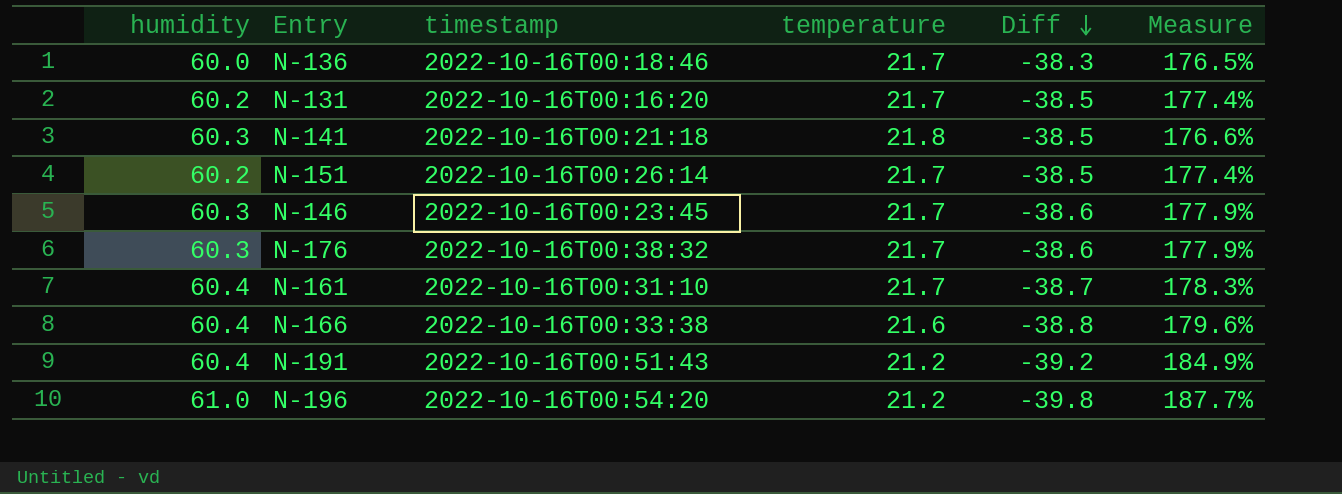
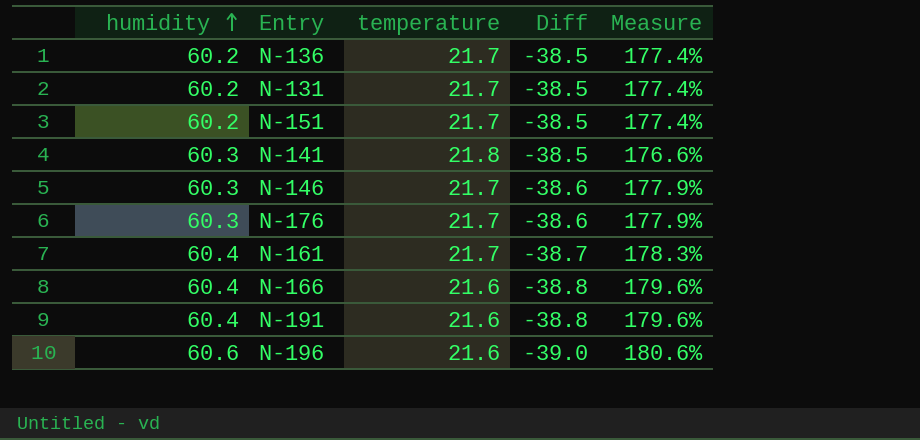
row order: Diff descending -> humidity ascending
column timestamp | position: 3 -> none
N-136 | humidity: 60.0 -> 60.2
N-136 | Diff: -38.3 -> -38.5
N-136 | Measure: 176.5% -> 177.4%
N-191 | temperature: 21.2 -> 21.6
N-191 | Diff: -39.2 -> -38.8
N-191 | Measure: 184.9% -> 179.6%
N-196 | humidity: 61.0 -> 60.6
N-196 | temperature: 21.2 -> 21.6
N-196 | Diff: -39.8 -> -39.0
N-196 | Measure: 187.7% -> 180.6%

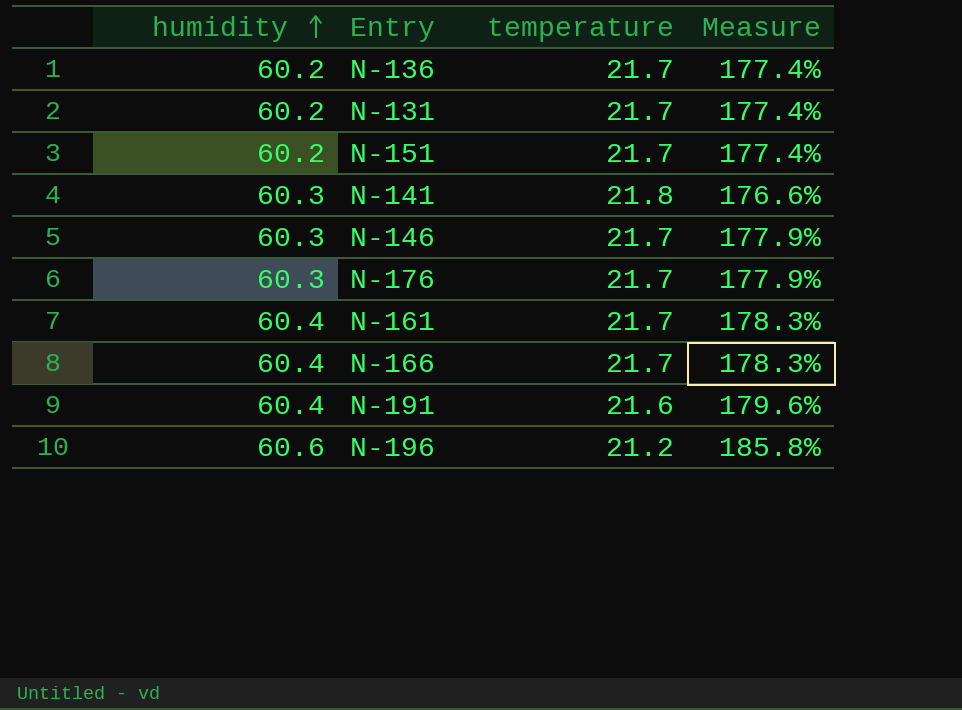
column Diff | formula: [temperature] - [humidity] -> none
N-166 | temperature: 21.6 -> 21.7
N-166 | Measure: 179.6% -> 178.3%
N-196 | temperature: 21.6 -> 21.2
N-196 | Measure: 180.6% -> 185.8%

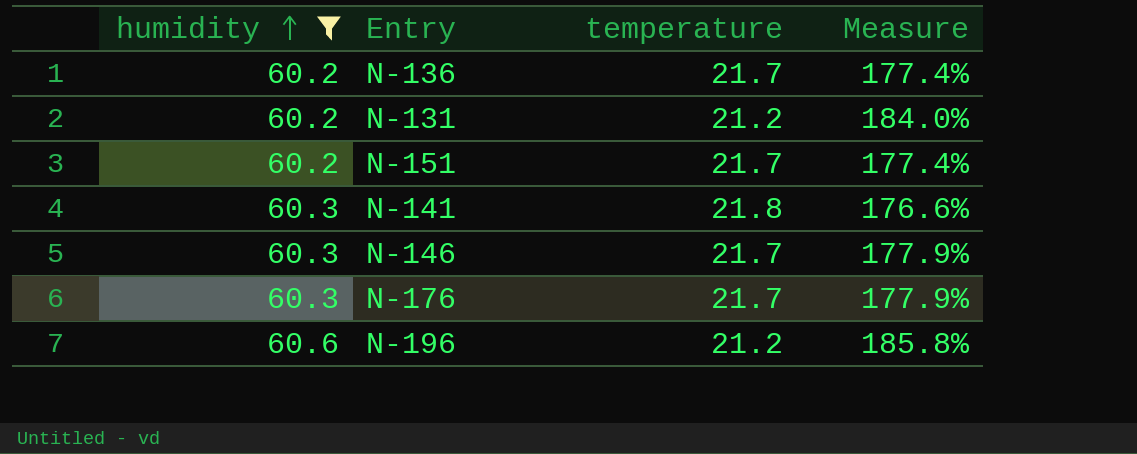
filter: none -> humidity != 60.4
N-131 | temperature: 21.7 -> 21.2
N-131 | Measure: 177.4% -> 184.0%

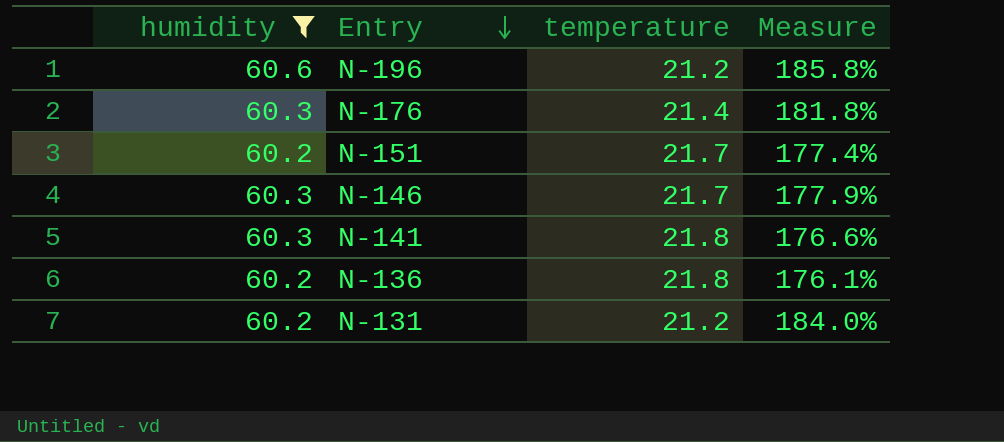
row order: humidity ascending -> Entry descending
N-176 | temperature: 21.7 -> 21.4
N-176 | Measure: 177.9% -> 181.8%
N-136 | temperature: 21.7 -> 21.8
N-136 | Measure: 177.4% -> 176.1%

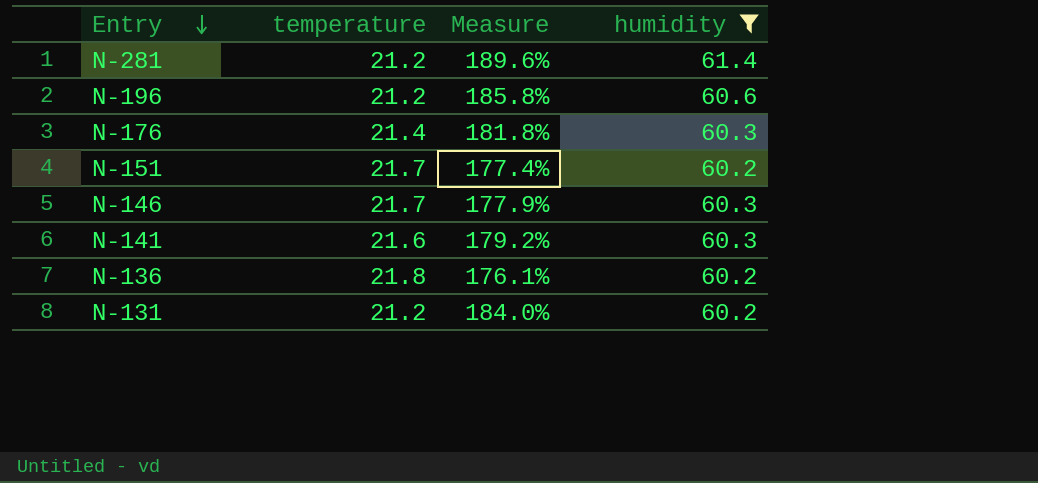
column humidity | position: 1 -> 4
row N-281: none -> 21.2 | 189.6% | 61.4
N-141 | temperature: 21.8 -> 21.6
N-141 | Measure: 176.6% -> 179.2%

